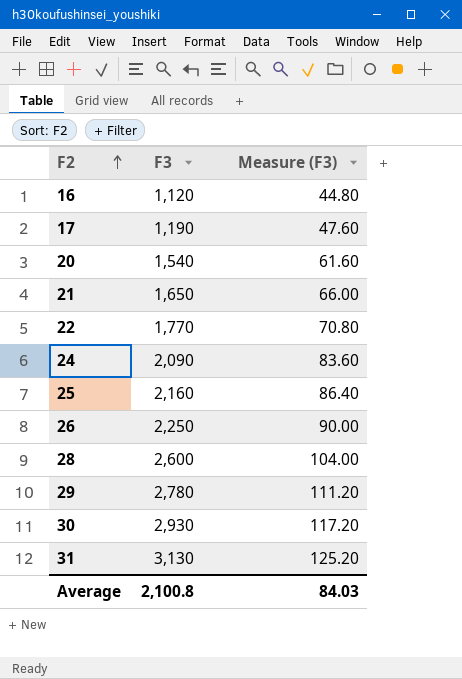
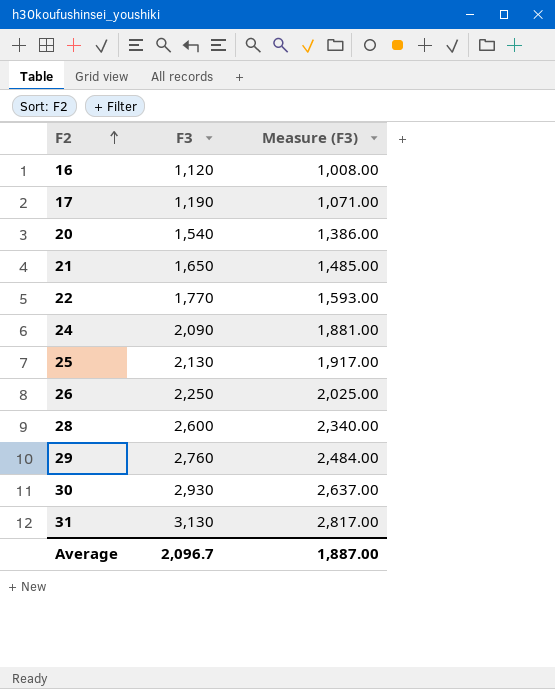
column Measure (F3) | formula: [F3] * 0.04 -> [F3] * 0.9
25 | F3: 2,160 -> 2,130
29 | F3: 2,780 -> 2,760
Average | F3: 2,100.8 -> 2,096.7
Average | Measure (F3): 84.03 -> 1,887.00

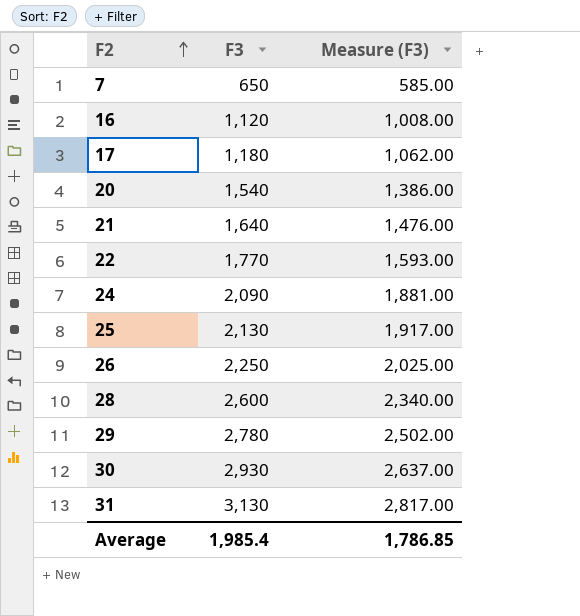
row 7: none -> 650 | 585.00
17 | F3: 1,190 -> 1,180
17 | Measure (F3): 1,071.00 -> 1,062.00
21 | F3: 1,650 -> 1,640
21 | Measure (F3): 1,485.00 -> 1,476.00
29 | F3: 2,760 -> 2,780
29 | Measure (F3): 2,484.00 -> 2,502.00
Average | F3: 2,096.7 -> 1,985.4
Average | Measure (F3): 1,887.00 -> 1,786.85

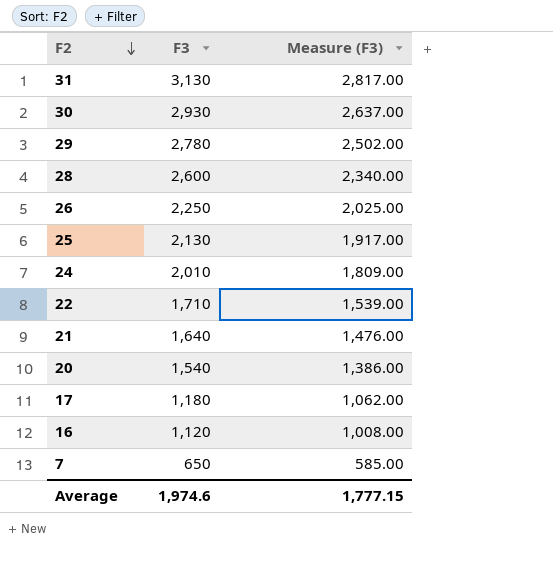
row order: F2 ascending -> F2 descending
24 | F3: 2,090 -> 2,010
24 | Measure (F3): 1,881.00 -> 1,809.00
22 | F3: 1,770 -> 1,710
22 | Measure (F3): 1,593.00 -> 1,539.00
Average | F3: 1,985.4 -> 1,974.6
Average | Measure (F3): 1,786.85 -> 1,777.15

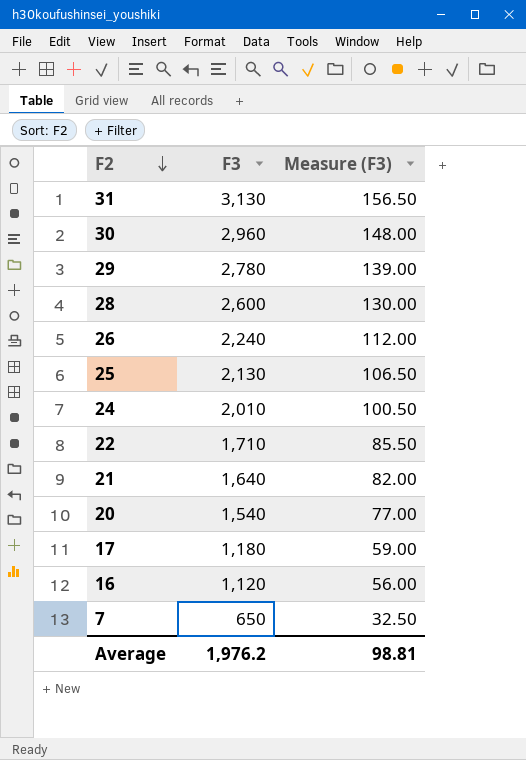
column Measure (F3) | formula: [F3] * 0.9 -> [F3] * 0.05
30 | F3: 2,930 -> 2,960
26 | F3: 2,250 -> 2,240
Average | F3: 1,974.6 -> 1,976.2
Average | Measure (F3): 1,777.15 -> 98.81

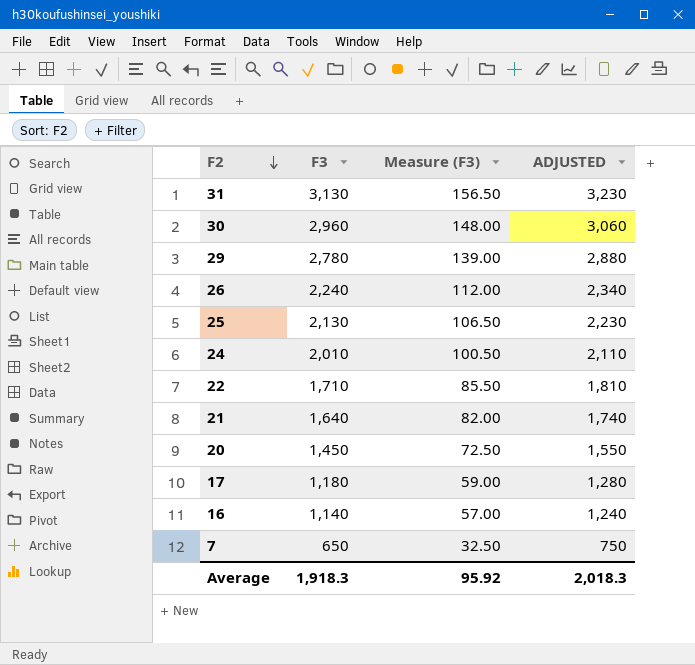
column ADJUSTED | formula: none -> [F3] + 100
row 28: 2,600 | 130.00 -> none
20 | F3: 1,540 -> 1,450
20 | Measure (F3): 77.00 -> 72.50
16 | F3: 1,120 -> 1,140
16 | Measure (F3): 56.00 -> 57.00
Average | F3: 1,976.2 -> 1,918.3
Average | Measure (F3): 98.81 -> 95.92

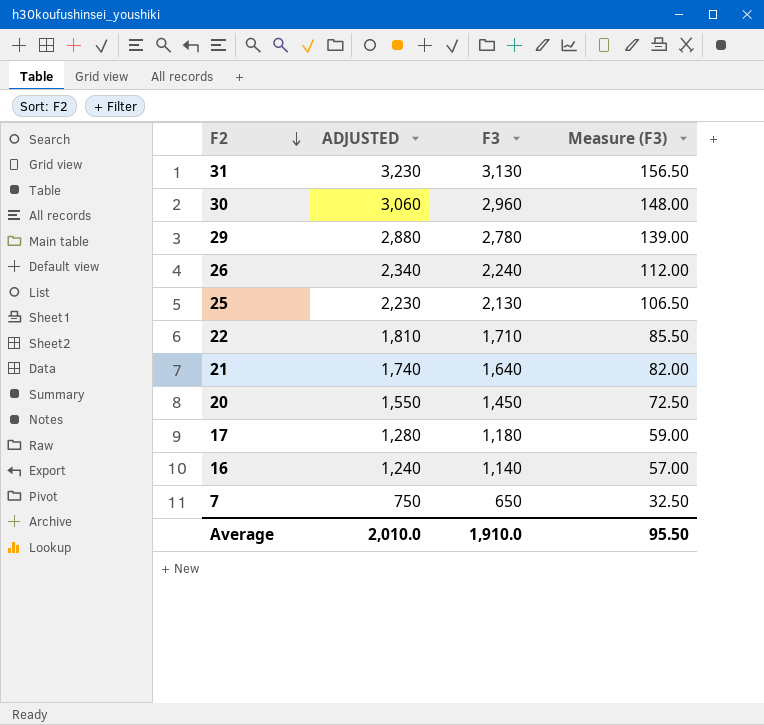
column ADJUSTED | position: 4 -> 2
row 24: 2,010 | 100.50 | 2,110 -> none
Average | ADJUSTED: 2,018.3 -> 2,010.0
Average | F3: 1,918.3 -> 1,910.0
Average | Measure (F3): 95.92 -> 95.50

